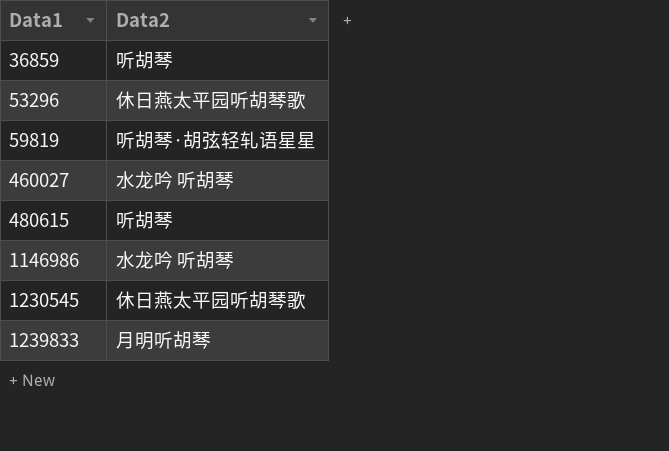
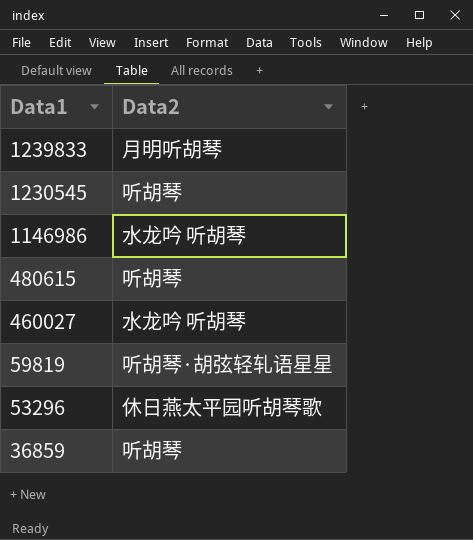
row order: Data1 ascending -> Data1 descending
1230545 | Data2: 休日燕太平园听胡琴歌 -> 听胡琴

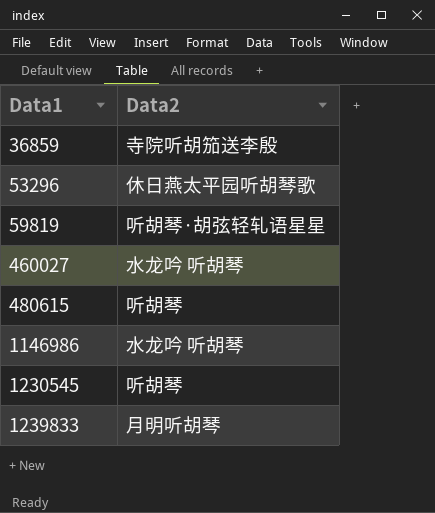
row order: Data1 descending -> Data1 ascending
36859 | Data2: 听胡琴 -> 寺院听胡笳送李殷

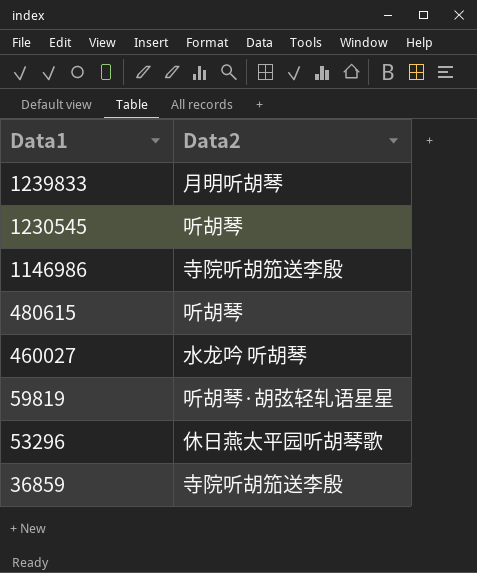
row order: Data1 ascending -> Data1 descending
1146986 | Data2: 水龙吟 听胡琴 -> 寺院听胡笳送李殷

